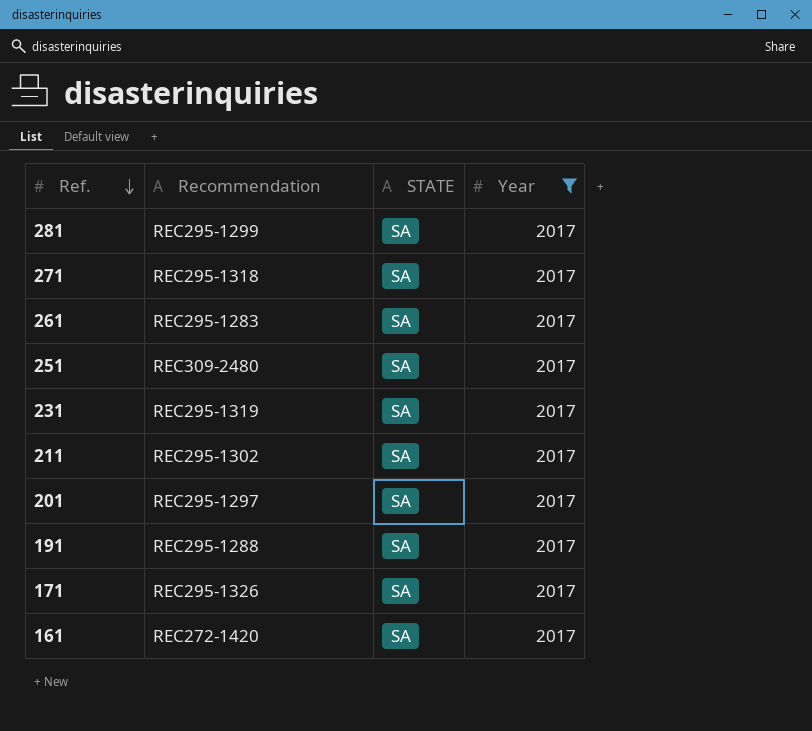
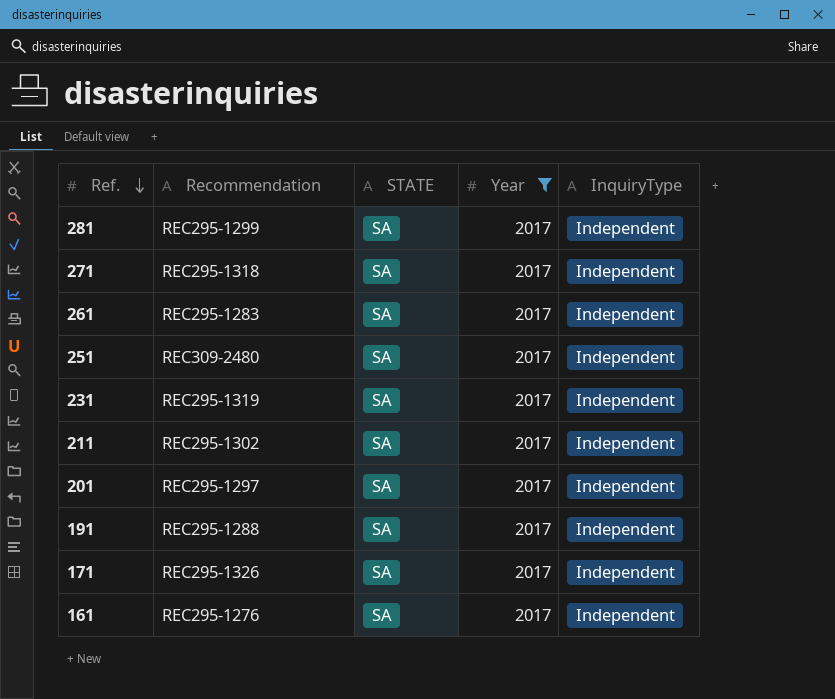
column InquiryType | position: none -> 5
161 | Recommendation: REC272-1420 -> REC295-1276

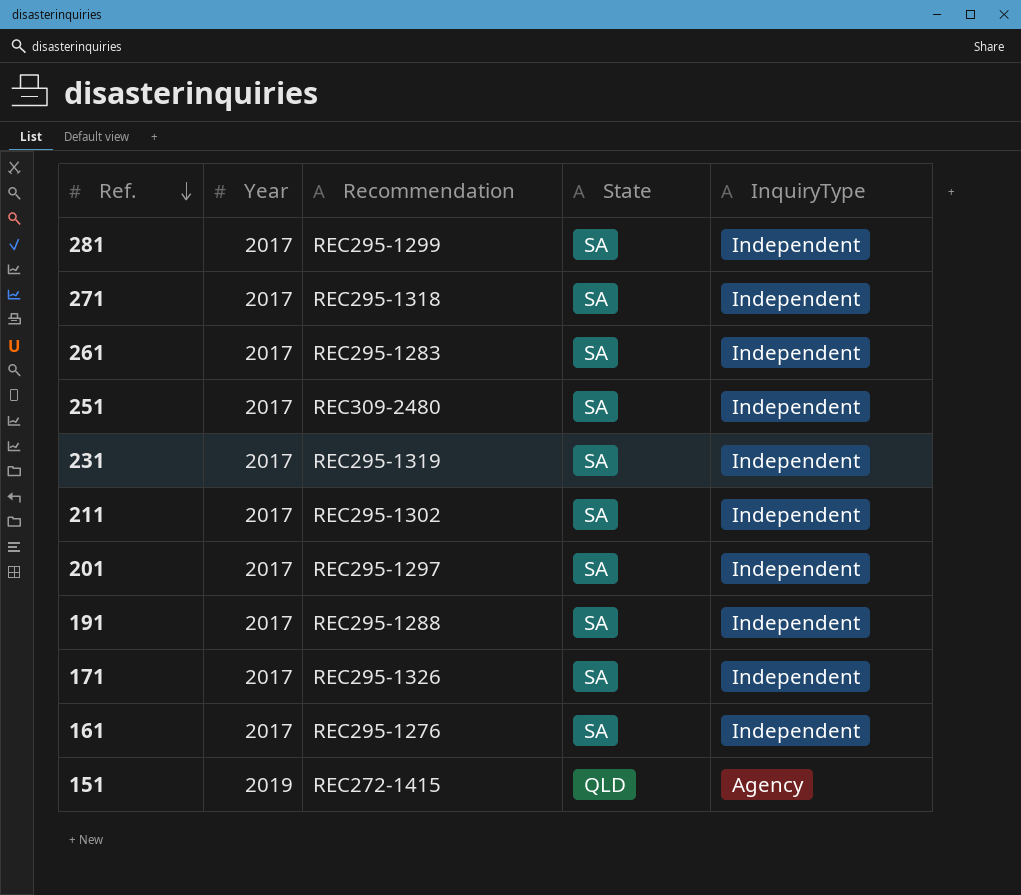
filter: Year = 2017 -> none
column Year | position: 4 -> 2
column name: STATE -> State

